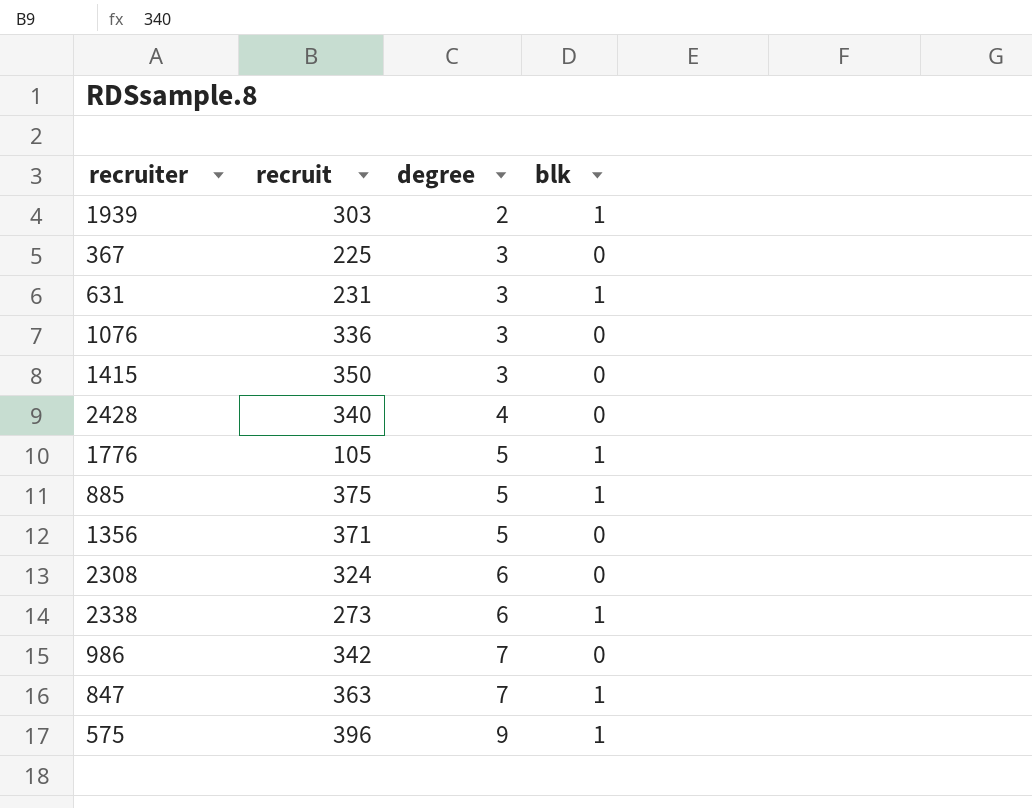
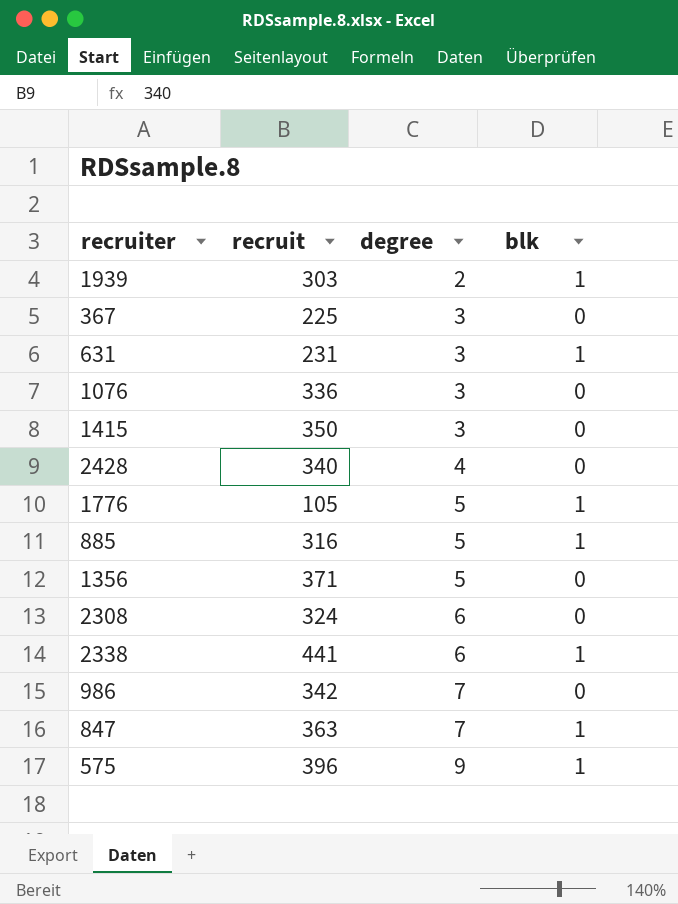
885 | recruit: 375 -> 316
2338 | recruit: 273 -> 441

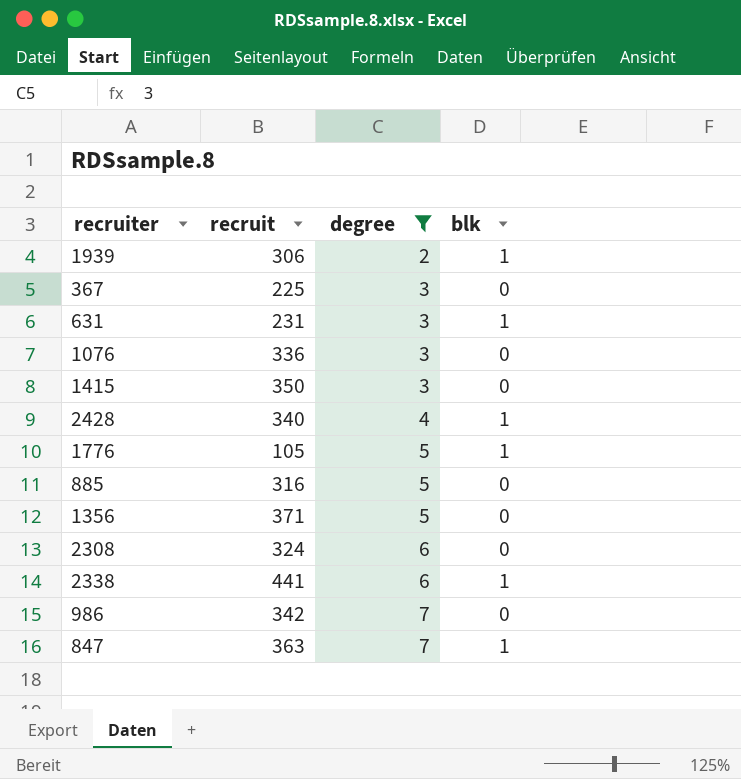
filter: none -> degree != 9
1939 | recruit: 303 -> 306
2428 | blk: 0 -> 1
885 | blk: 1 -> 0

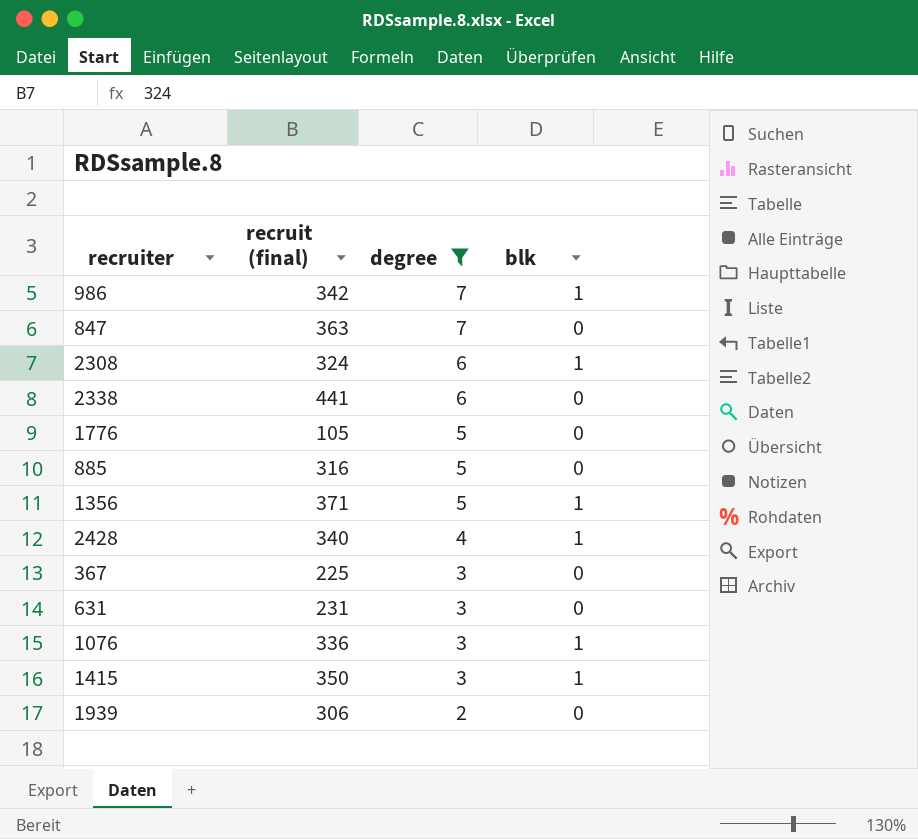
row order: degree ascending -> degree descending
column name: recruit -> recruit (final)
986 | blk: 0 -> 1
847 | blk: 1 -> 0
2308 | blk: 0 -> 1
2338 | blk: 1 -> 0
1776 | blk: 1 -> 0
1356 | blk: 0 -> 1
631 | blk: 1 -> 0
1076 | blk: 0 -> 1
1415 | blk: 0 -> 1
1939 | blk: 1 -> 0

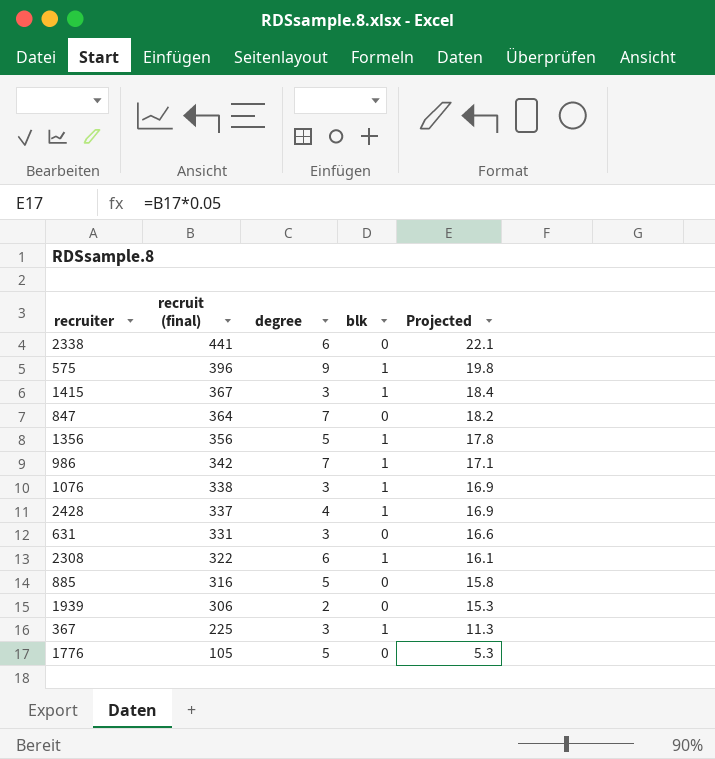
filter: degree != 9 -> none
row order: degree descending -> recruit (final) descending
column Projected | formula: none -> [recruit (final)] * 0.05
1415 | recruit (final): 350 -> 367
847 | recruit (final): 363 -> 364
1356 | recruit (final): 371 -> 356
1076 | recruit (final): 336 -> 338
2428 | recruit (final): 340 -> 337
631 | recruit (final): 231 -> 331
2308 | recruit (final): 324 -> 322
367 | blk: 0 -> 1

